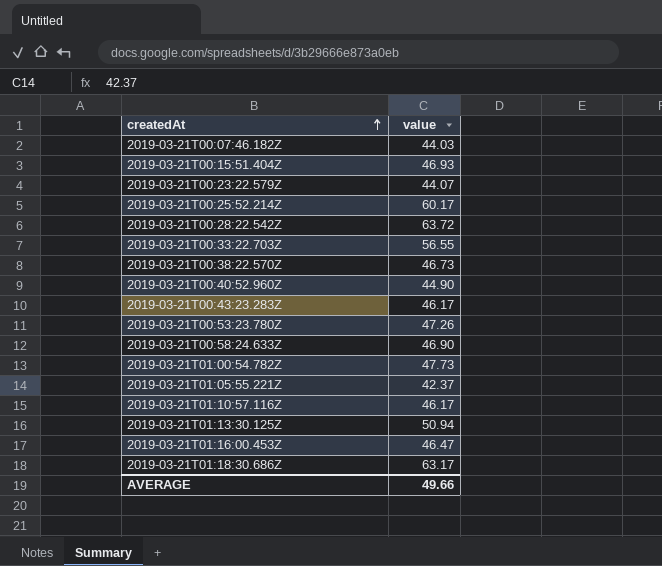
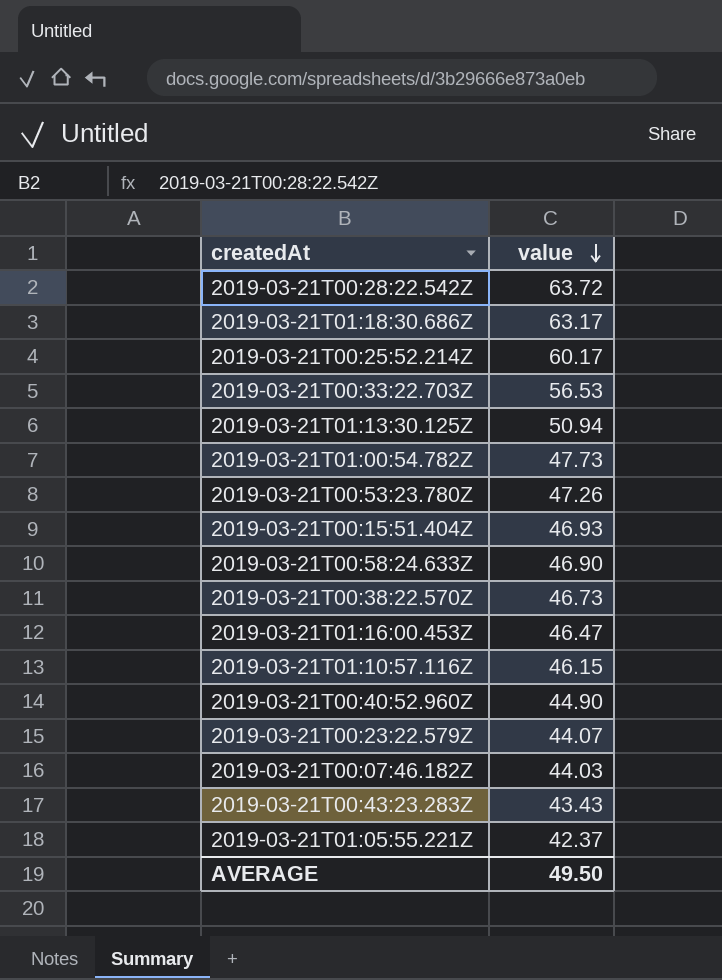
row order: createdAt ascending -> value descending
2019-03-21T00:33:22.703Z | value: 56.55 -> 56.53
2019-03-21T01:10:57.116Z | value: 46.17 -> 46.15
2019-03-21T00:43:23.283Z | value: 46.17 -> 43.43
AVERAGE | value: 49.66 -> 49.50

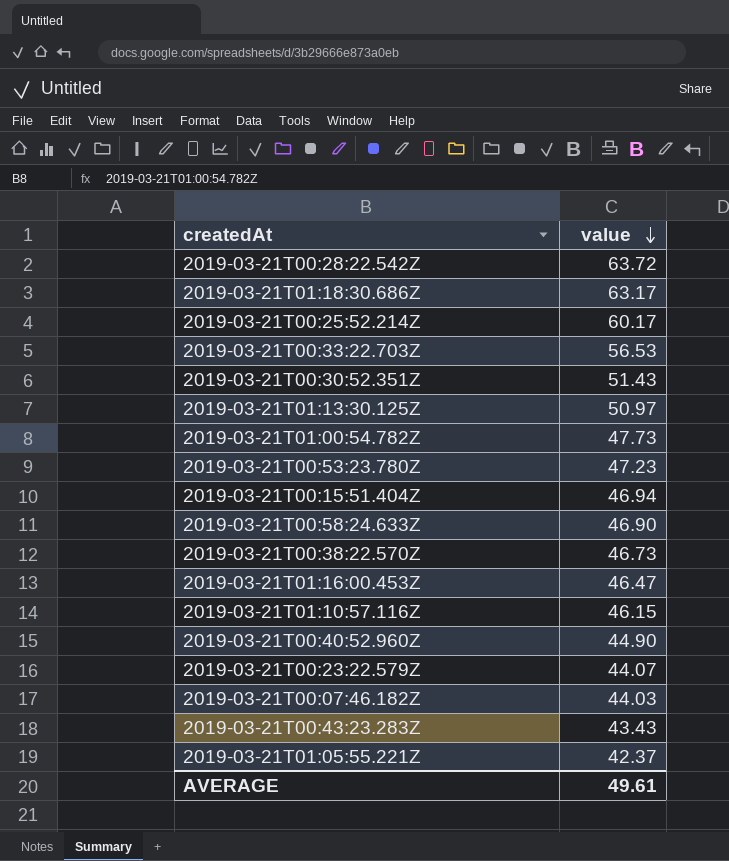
row 2019-03-21T00:30:52.351Z: none -> 51.43
2019-03-21T01:13:30.125Z | value: 50.94 -> 50.97
2019-03-21T00:53:23.780Z | value: 47.26 -> 47.23
2019-03-21T00:15:51.404Z | value: 46.93 -> 46.94
AVERAGE | value: 49.50 -> 49.61

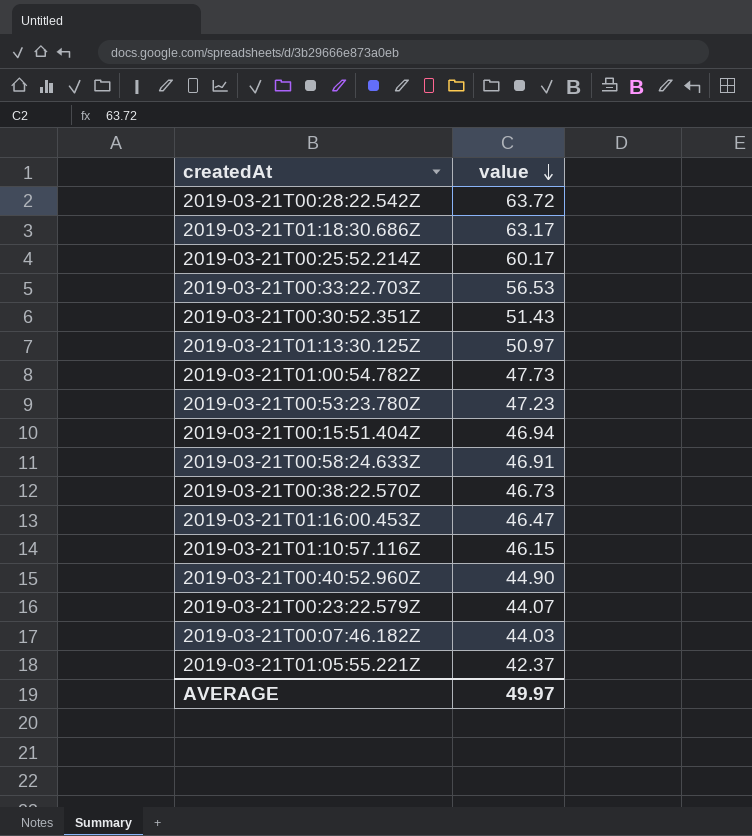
row 2019-03-21T00:43:23.283Z: 43.43 -> none
2019-03-21T00:58:24.633Z | value: 46.90 -> 46.91
AVERAGE | value: 49.61 -> 49.97

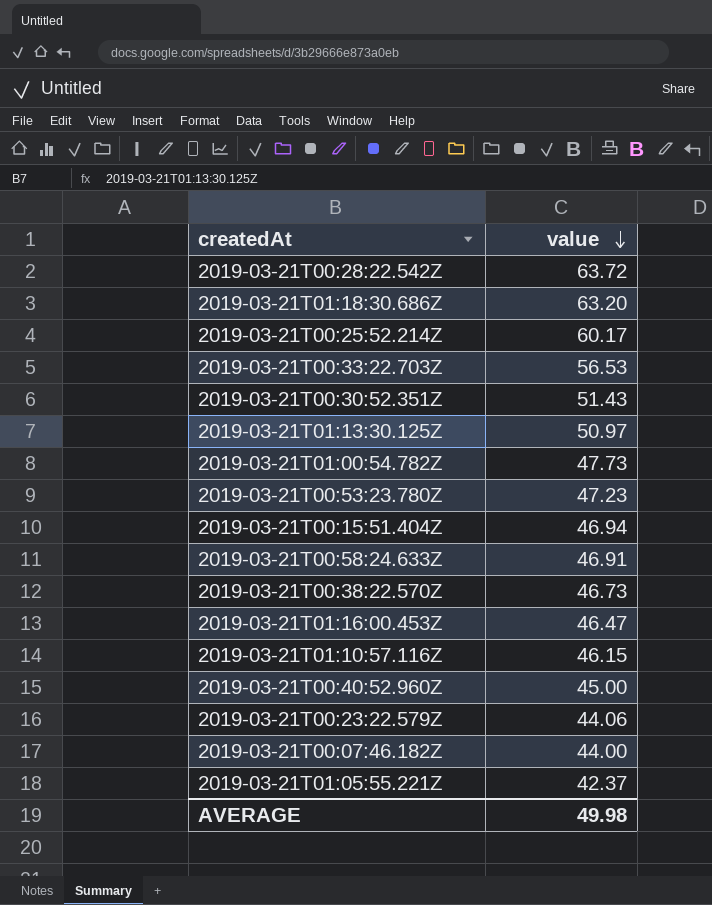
2019-03-21T01:18:30.686Z | value: 63.17 -> 63.20
2019-03-21T00:40:52.960Z | value: 44.90 -> 45.00
2019-03-21T00:23:22.579Z | value: 44.07 -> 44.06
2019-03-21T00:07:46.182Z | value: 44.03 -> 44.00
AVERAGE | value: 49.97 -> 49.98

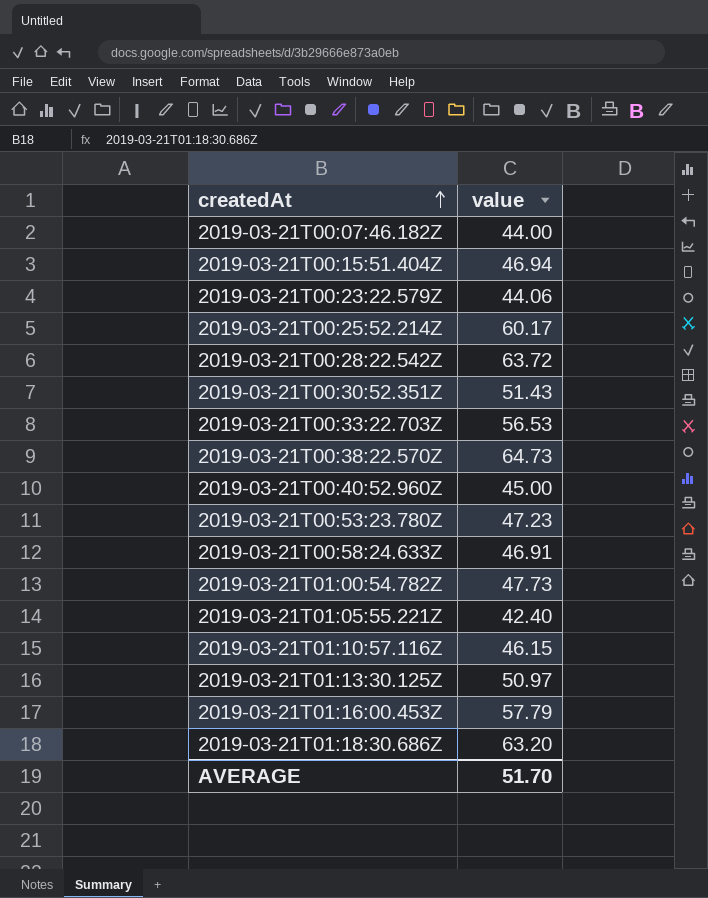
row order: value descending -> createdAt ascending
2019-03-21T00:38:22.570Z | value: 46.73 -> 64.73
2019-03-21T01:05:55.221Z | value: 42.37 -> 42.40
2019-03-21T01:16:00.453Z | value: 46.47 -> 57.79
AVERAGE | value: 49.98 -> 51.70

